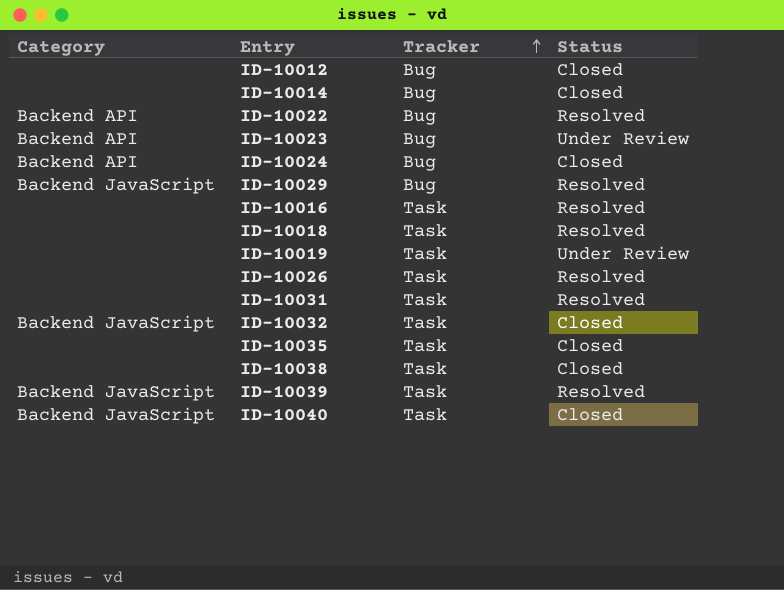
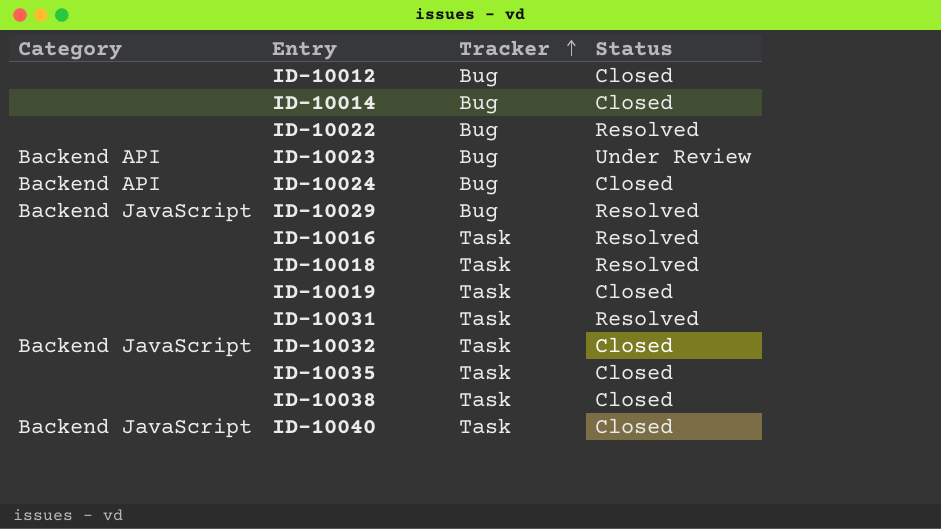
row ID-10026: none | Task | Resolved -> none
row ID-10039: Backend JavaScript | Task | Resolved -> none
ID-10022 | Category: Backend API -> none
ID-10019 | Status: Under Review -> Closed

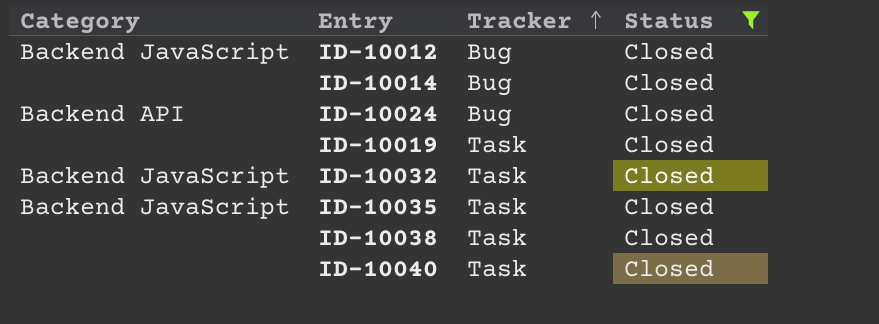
filter: none -> Status = Closed
ID-10012 | Category: none -> Backend JavaScript
ID-10035 | Category: none -> Backend JavaScript
ID-10040 | Category: Backend JavaScript -> none

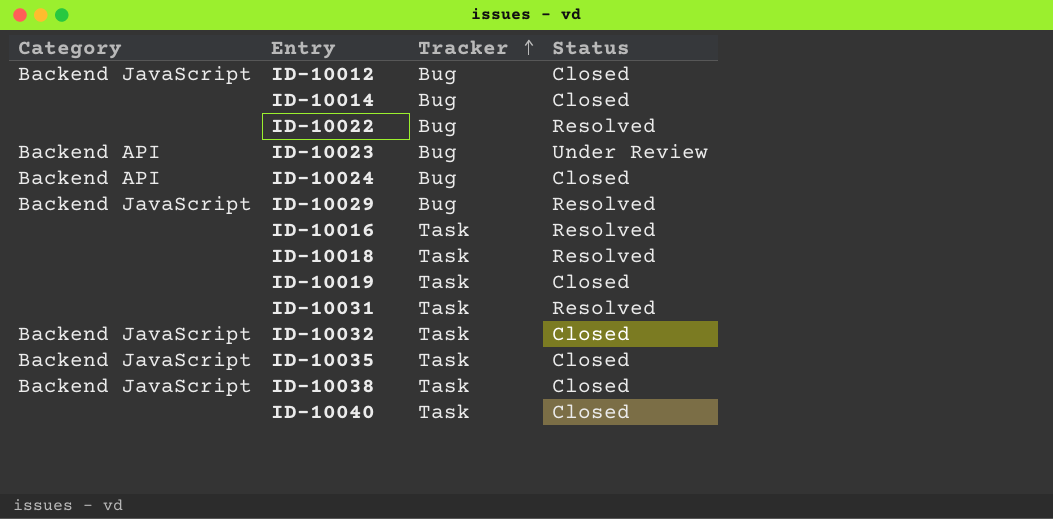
filter: Status = Closed -> none
ID-10038 | Category: none -> Backend JavaScript

